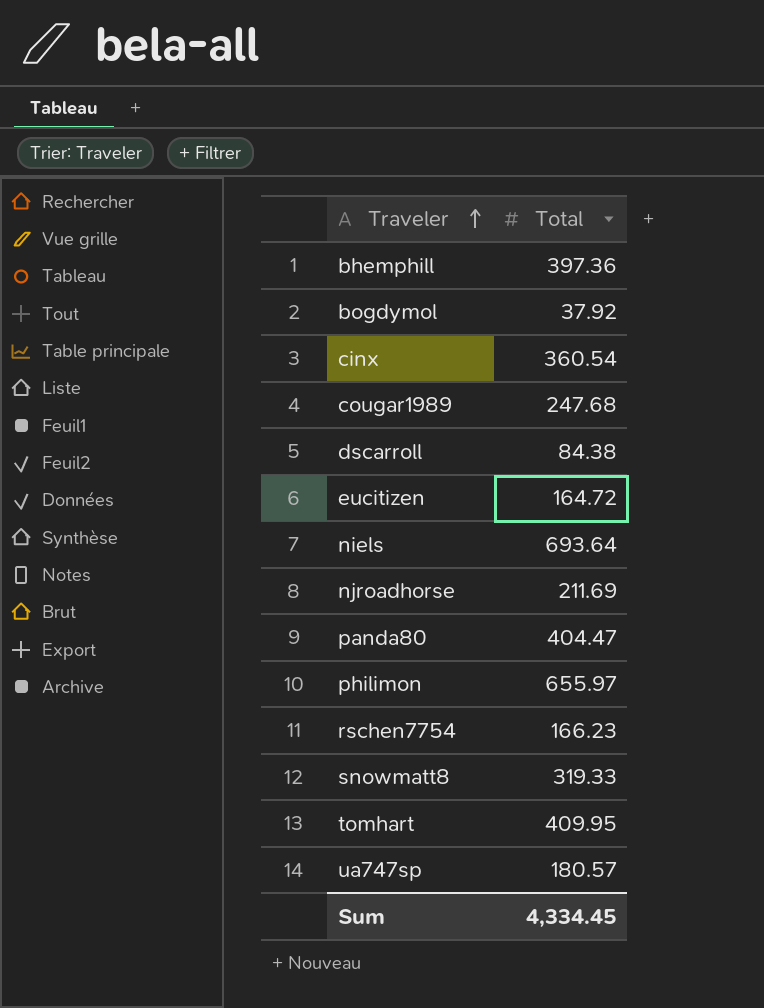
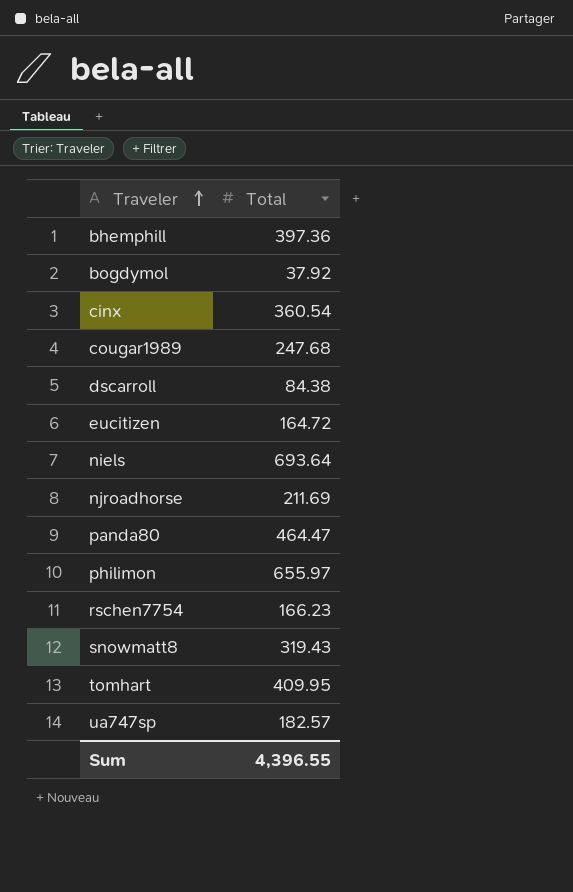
panda80 | Total: 404.47 -> 464.47
snowmatt8 | Total: 319.33 -> 319.43
ua747sp | Total: 180.57 -> 182.57
Sum | Total: 4,334.45 -> 4,396.55

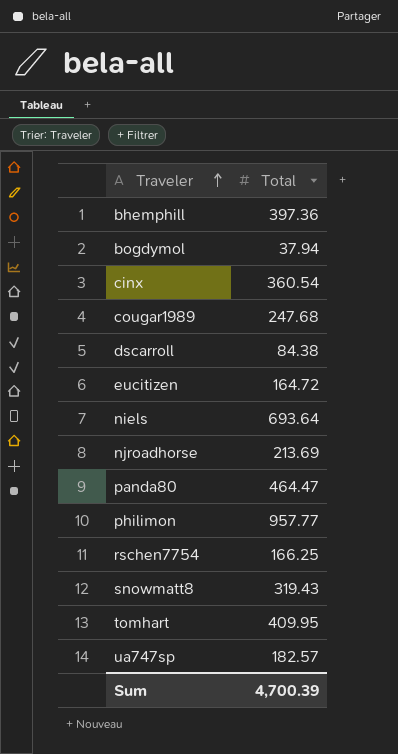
bogdymol | Total: 37.92 -> 37.94
njroadhorse | Total: 211.69 -> 213.69
philimon | Total: 655.97 -> 957.77
rschen7754 | Total: 166.23 -> 166.25
Sum | Total: 4,396.55 -> 4,700.39

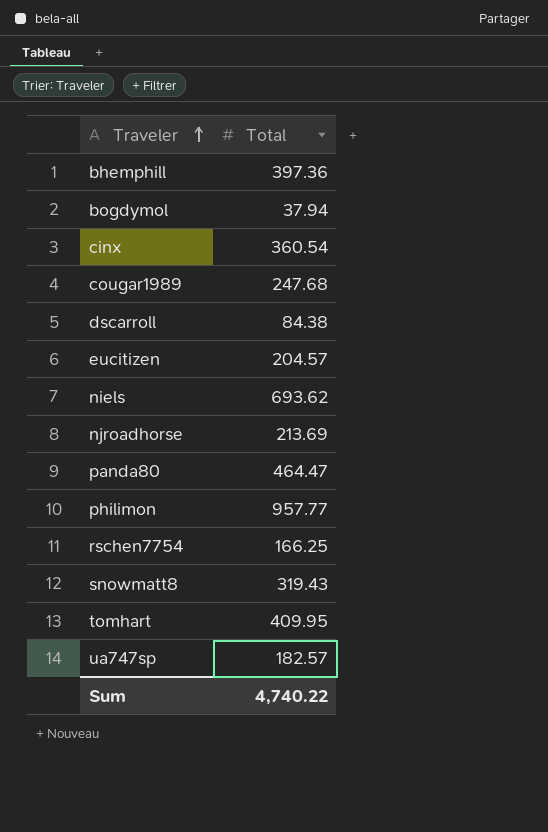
eucitizen | Total: 164.72 -> 204.57
niels | Total: 693.64 -> 693.62
Sum | Total: 4,700.39 -> 4,740.22

